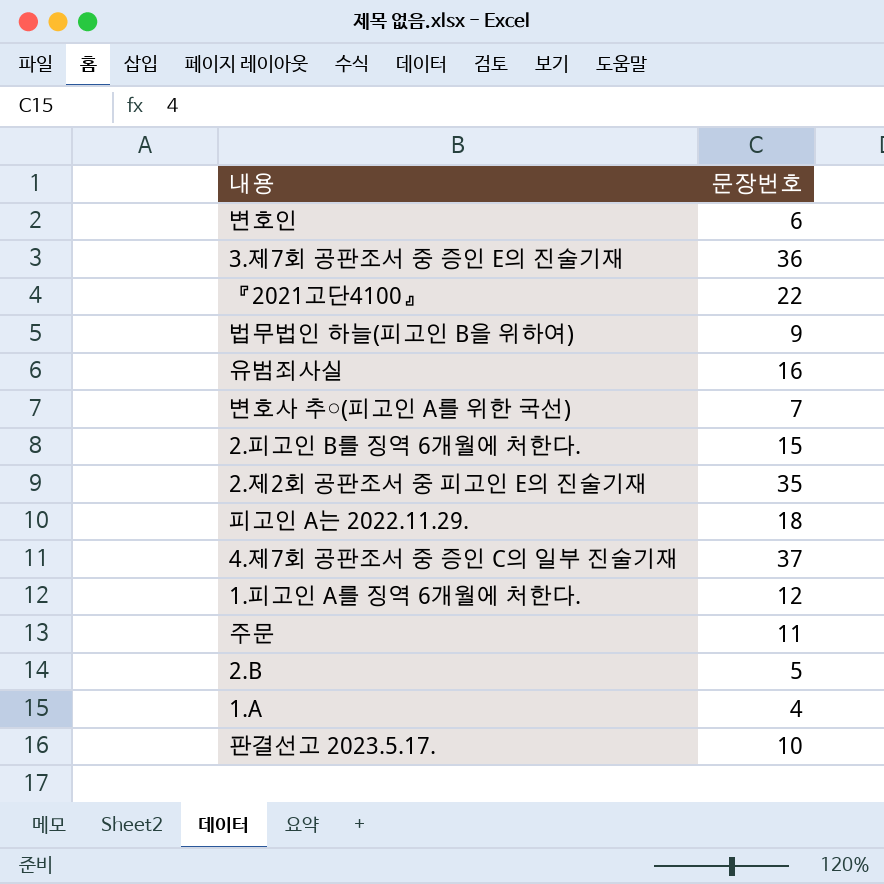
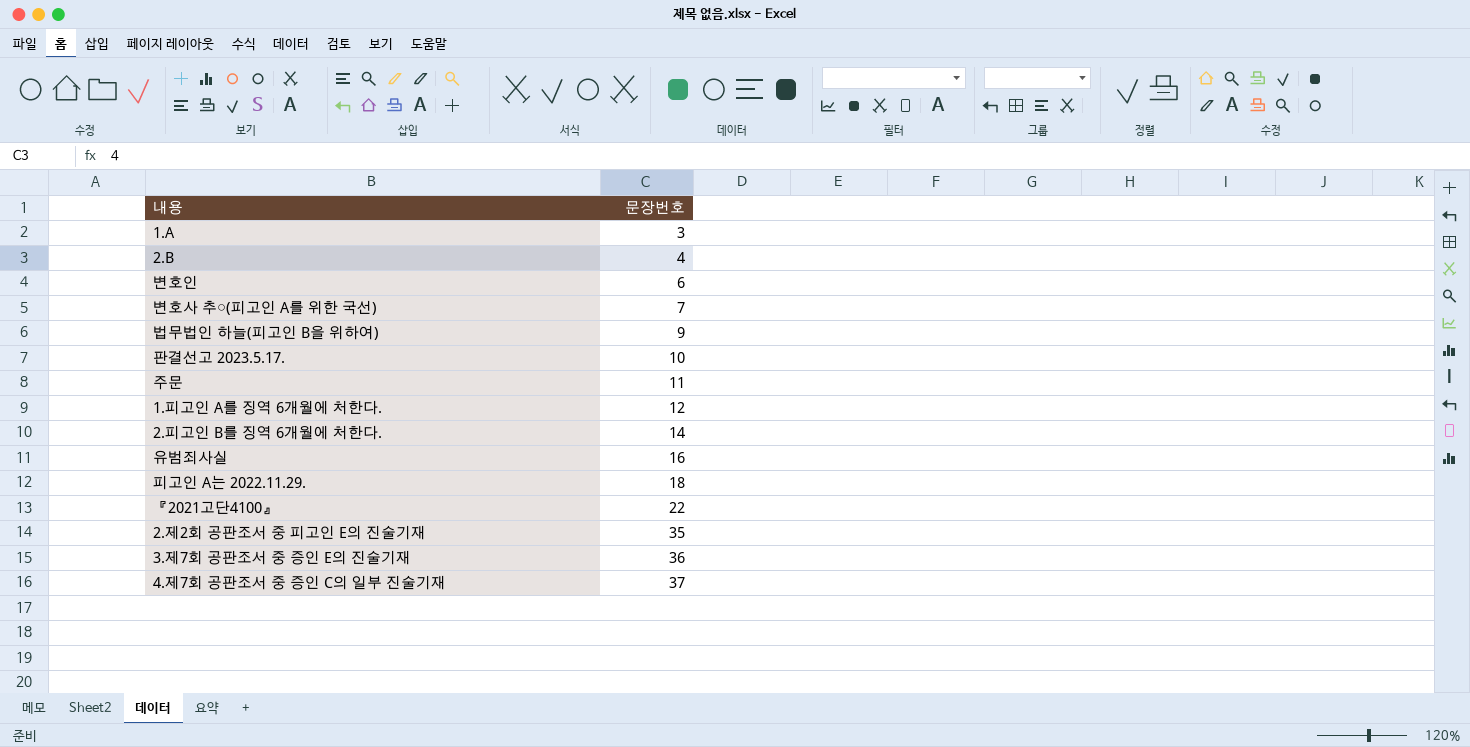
row order: none -> 문장번호 ascending
1.A | 문장번호: 4 -> 3
2.B | 문장번호: 5 -> 4
2.피고인 B를 징역 6개월에 처한다. | 문장번호: 15 -> 14

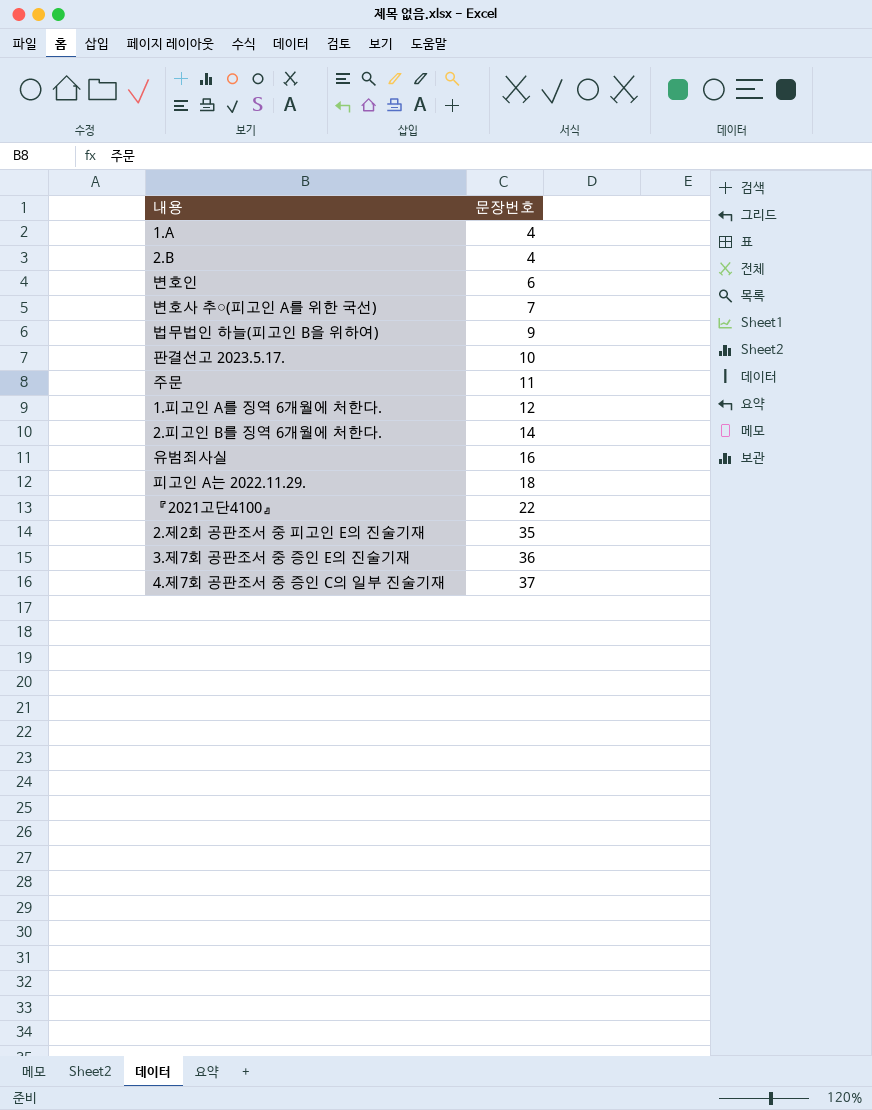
1.A | 문장번호: 3 -> 4

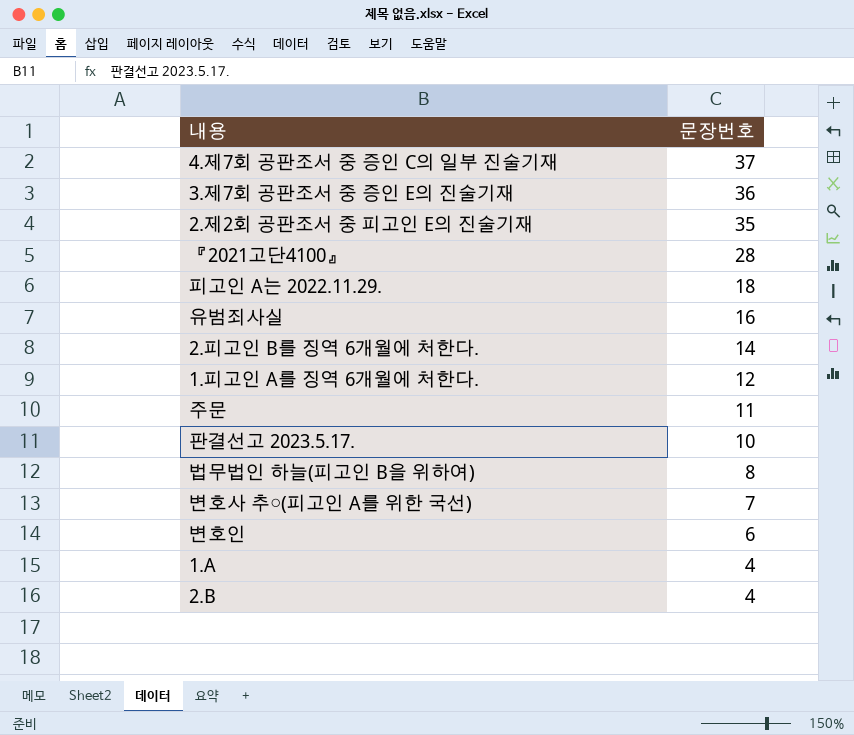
row order: 문장번호 ascending -> 문장번호 descending
『2021고단4100』 | 문장번호: 22 -> 28
법무법인 하늘(피고인 B을 위하여) | 문장번호: 9 -> 8

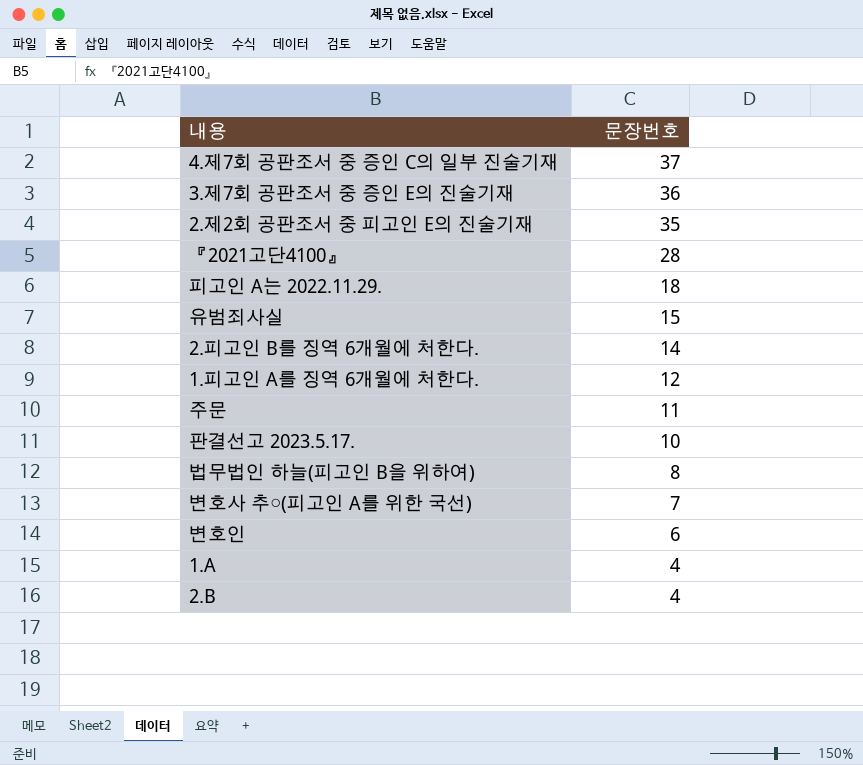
유범죄사실 | 문장번호: 16 -> 15

